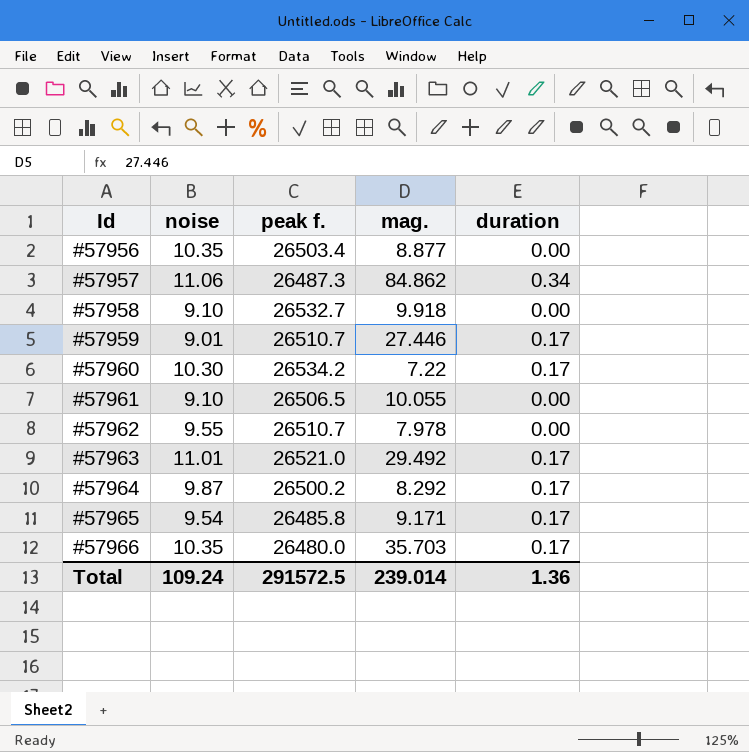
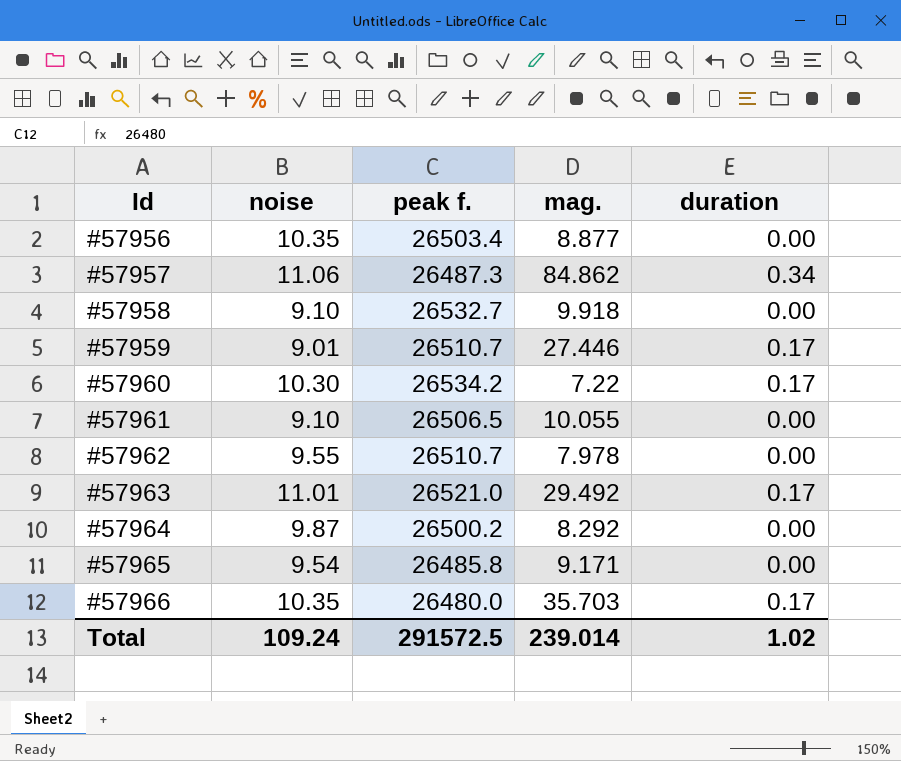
#57964 | duration: 0.17 -> 0.00
#57965 | duration: 0.17 -> 0.00
Total | duration: 1.36 -> 1.02

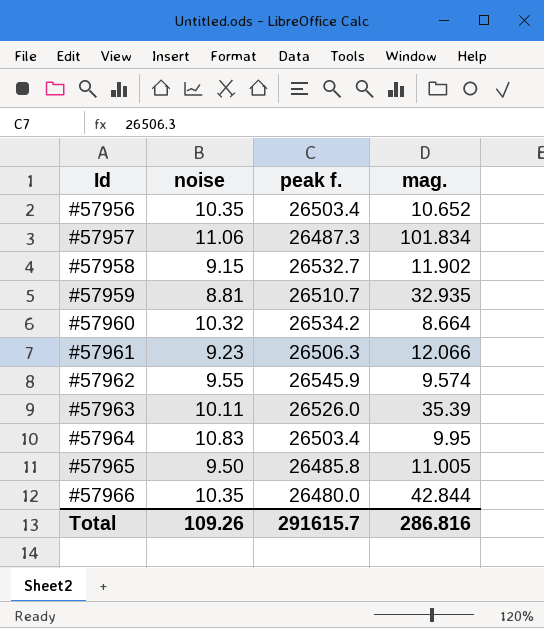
column duration | position: 5 -> none
#57956 | mag.: 8.877 -> 10.652
#57957 | mag.: 84.862 -> 101.834
#57958 | noise: 9.10 -> 9.15
#57958 | mag.: 9.918 -> 11.902
#57959 | noise: 9.01 -> 8.81
#57959 | mag.: 27.446 -> 32.935
#57960 | noise: 10.30 -> 10.32
#57960 | mag.: 7.22 -> 8.664
#57961 | noise: 9.10 -> 9.23
#57961 | peak f.: 26506.5 -> 26506.3
#57961 | mag.: 10.055 -> 12.066
#57962 | peak f.: 26510.7 -> 26545.9
#57962 | mag.: 7.978 -> 9.574
#57963 | noise: 11.01 -> 10.11
#57963 | peak f.: 26521.0 -> 26526.0
#57963 | mag.: 29.492 -> 35.39
#57964 | noise: 9.87 -> 10.83
#57964 | peak f.: 26500.2 -> 26503.4
#57964 | mag.: 8.292 -> 9.95
#57965 | noise: 9.54 -> 9.50
#57965 | mag.: 9.171 -> 11.005
#57966 | mag.: 35.703 -> 42.844
Total | noise: 109.24 -> 109.26
Total | peak f.: 291572.5 -> 291615.7
Total | mag.: 239.014 -> 286.816

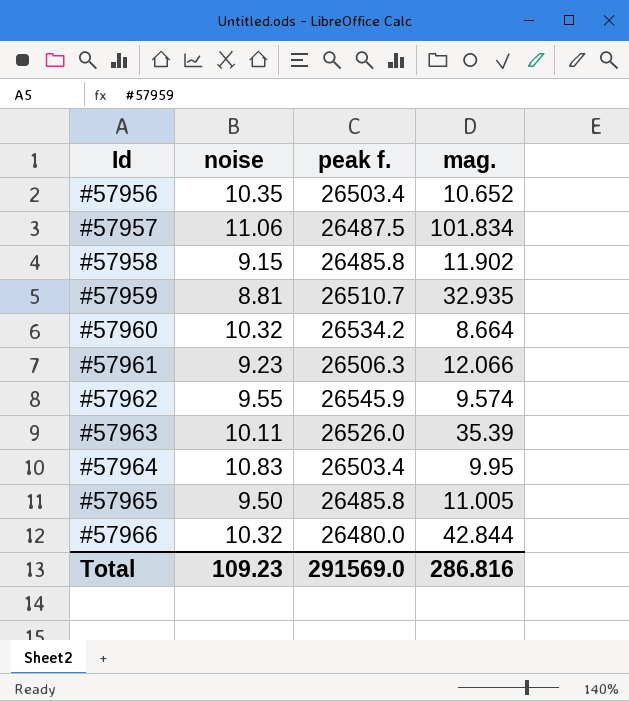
#57957 | peak f.: 26487.3 -> 26487.5
#57958 | peak f.: 26532.7 -> 26485.8
#57966 | noise: 10.35 -> 10.32
Total | noise: 109.26 -> 109.23
Total | peak f.: 291615.7 -> 291569.0

